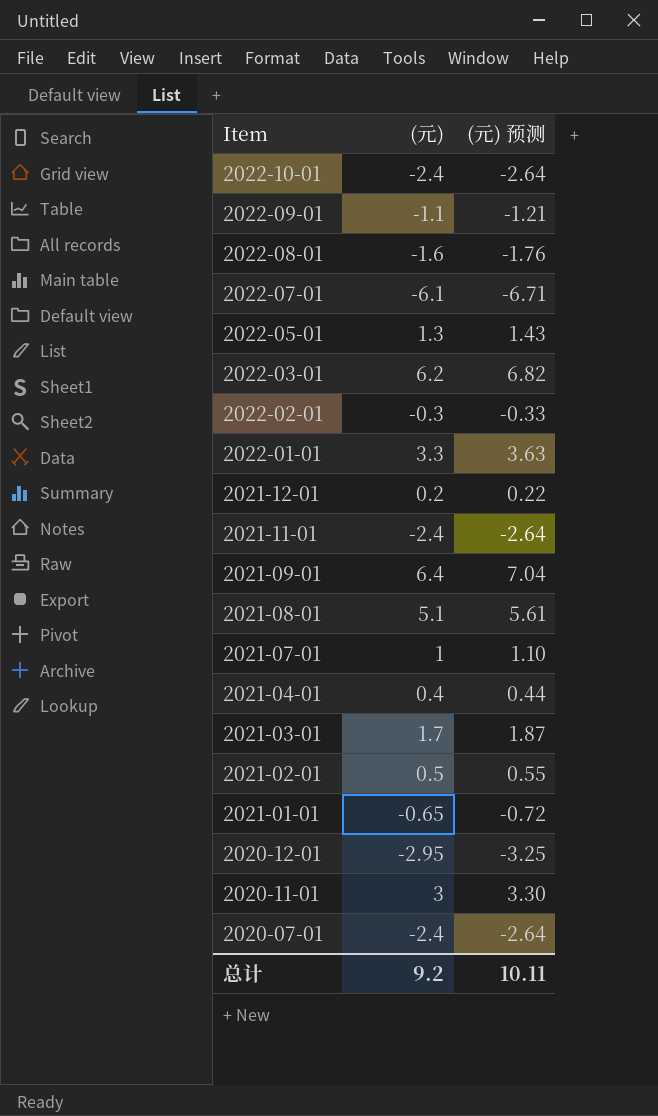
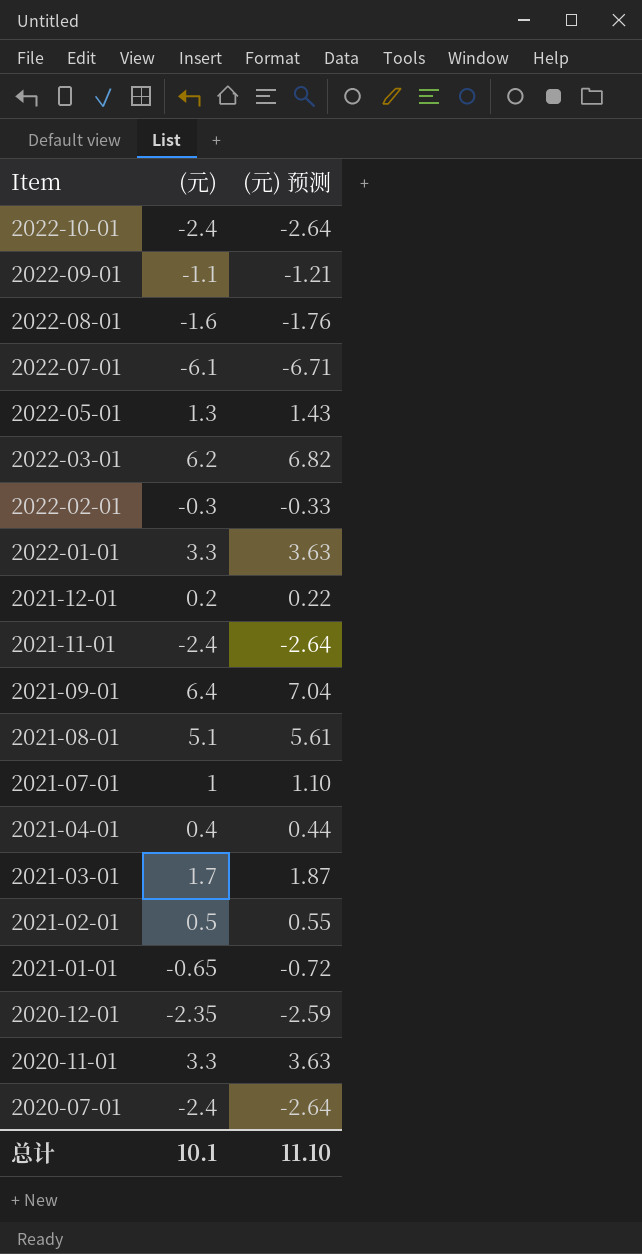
2020-12-01 | (元): -2.95 -> -2.35
2020-12-01 | (元) 预测: -3.25 -> -2.59
2020-11-01 | (元): 3 -> 3.3
2020-11-01 | (元) 预测: 3.30 -> 3.63
总计 | (元): 9.2 -> 10.1
总计 | (元) 预测: 10.11 -> 11.10

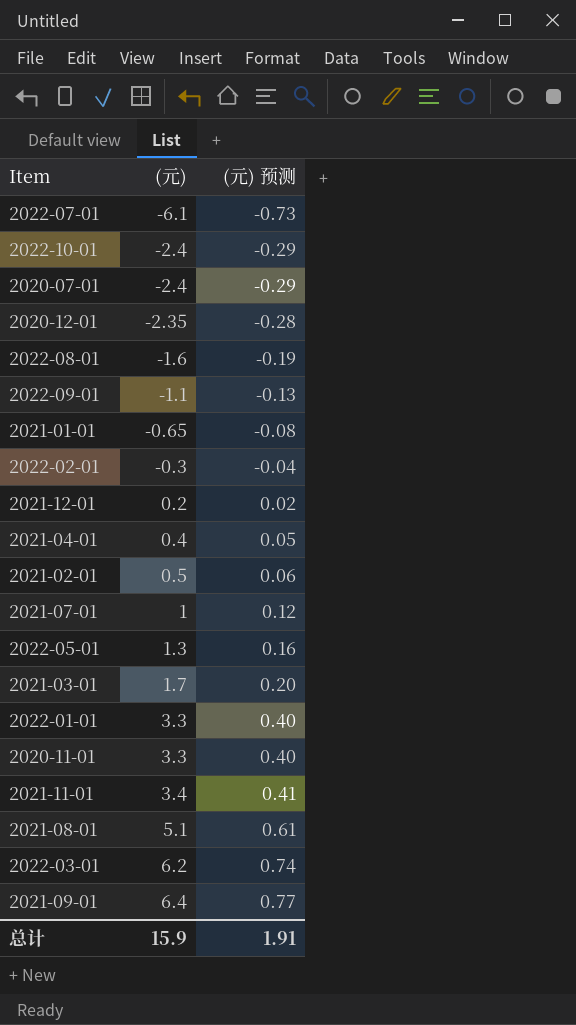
row order: Item descending -> (元) ascending
column (元) 预测 | formula: [(元)] * 1.1 -> [(元)] * 0.12
2021-11-01 | (元): -2.4 -> 3.4
总计 | (元): 10.1 -> 15.9
总计 | (元) 预测: 11.10 -> 1.91

